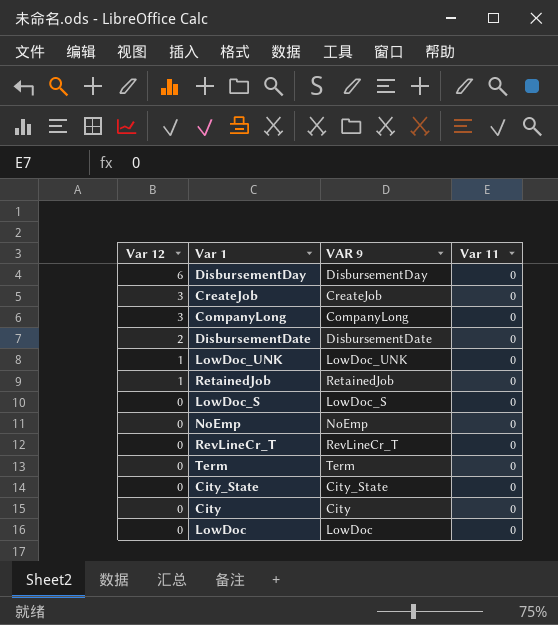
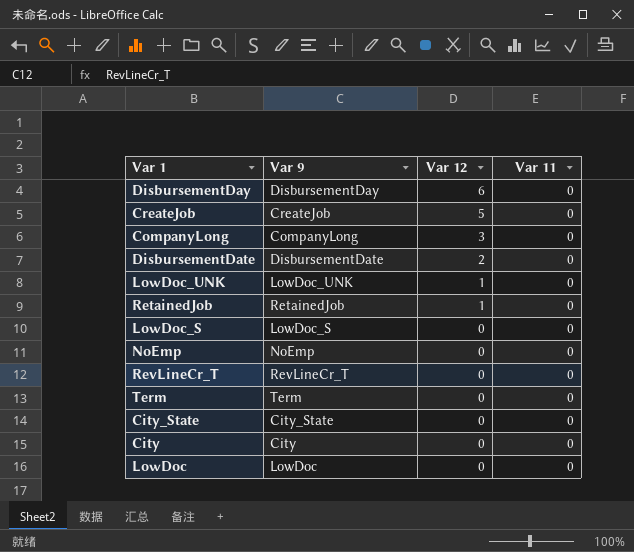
column name: VAR 9 -> Var 9
column Var 12 | position: 1 -> 3
CreateJob | Var 12: 3 -> 5

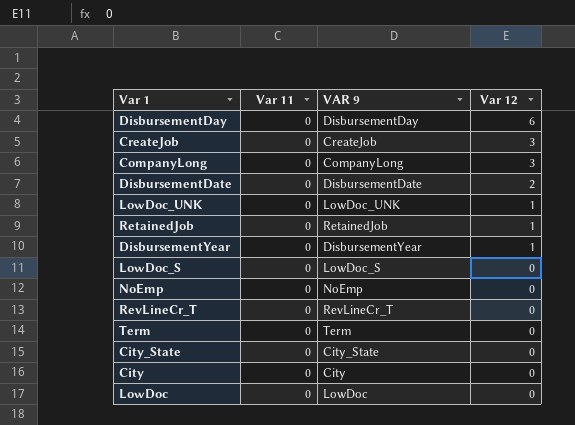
column Var 11 | position: 4 -> 2
column name: Var 9 -> VAR 9
CreateJob | Var 12: 5 -> 3
row DisbursementYear: none -> 0 | DisbursementYear | 1

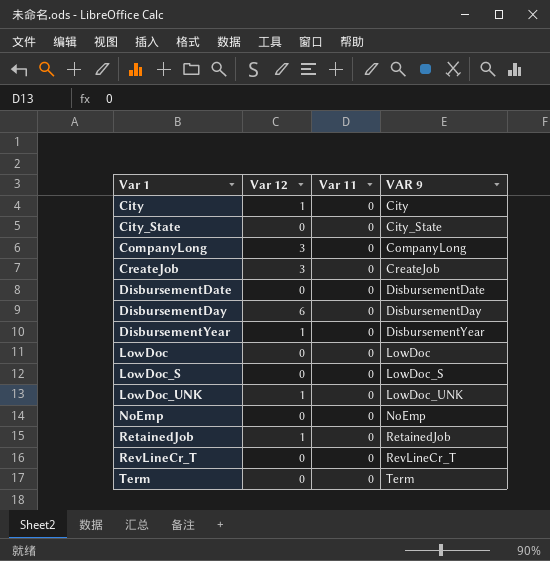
row order: Var 12 descending -> Var 1 ascending
column Var 12 | position: 4 -> 2
City | Var 12: 0 -> 1
DisbursementDate | Var 12: 2 -> 0

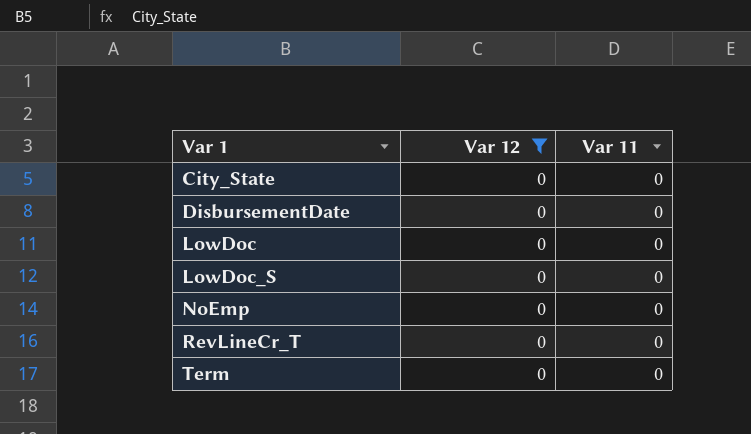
filter: none -> Var 12 = 0
column VAR 9 | position: 4 -> none

